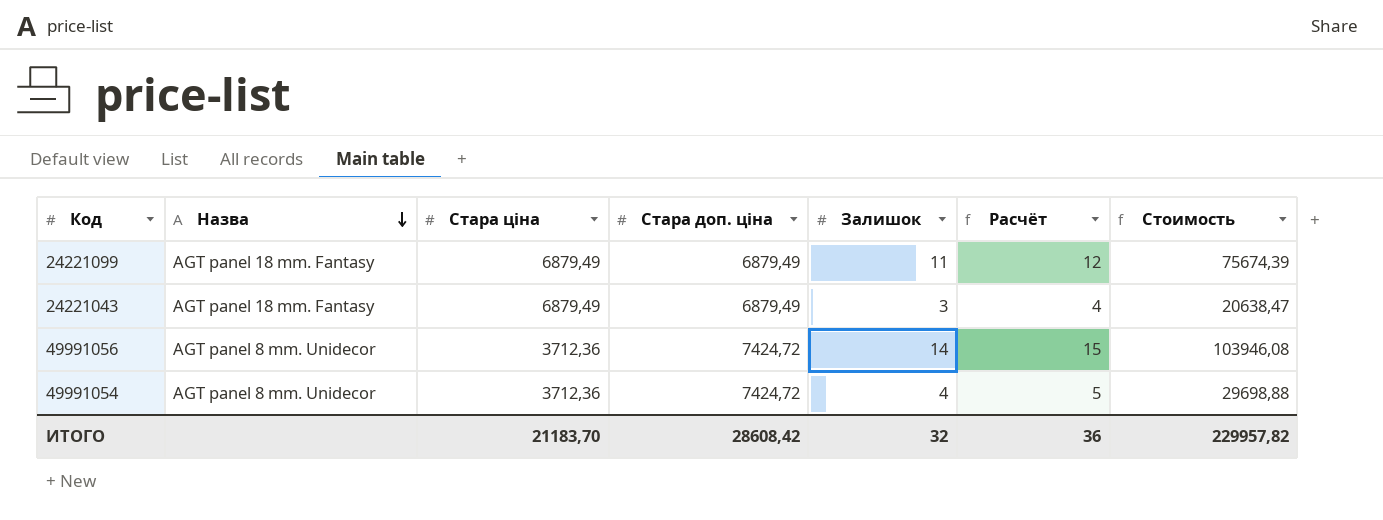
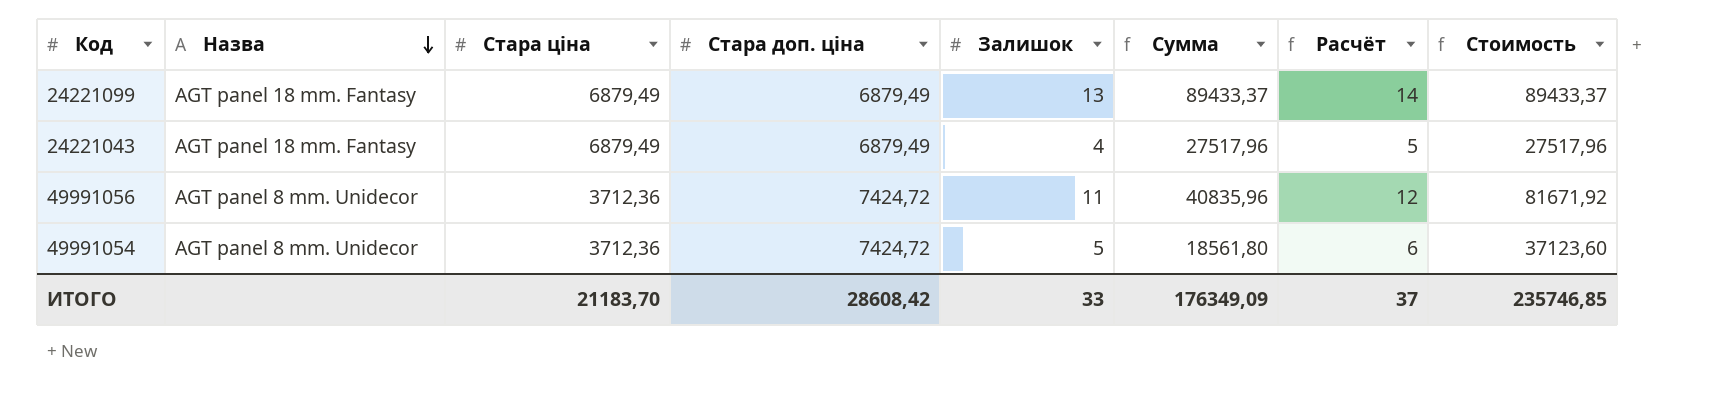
column Сумма | formula: none -> [Стара ціна] * [Залишок]
24221099 | Залишок: 11 -> 13
24221099 | Расчёт: 12 -> 14
24221099 | Стоимость: 75674,39 -> 89433,37
24221043 | Залишок: 3 -> 4
24221043 | Расчёт: 4 -> 5
24221043 | Стоимость: 20638,47 -> 27517,96
49991056 | Залишок: 14 -> 11
49991056 | Расчёт: 15 -> 12
49991056 | Стоимость: 103946,08 -> 81671,92
49991054 | Залишок: 4 -> 5
49991054 | Расчёт: 5 -> 6
49991054 | Стоимость: 29698,88 -> 37123,60
ИТОГО | Залишок: 32 -> 33
ИТОГО | Расчёт: 36 -> 37
ИТОГО | Стоимость: 229957,82 -> 235746,85

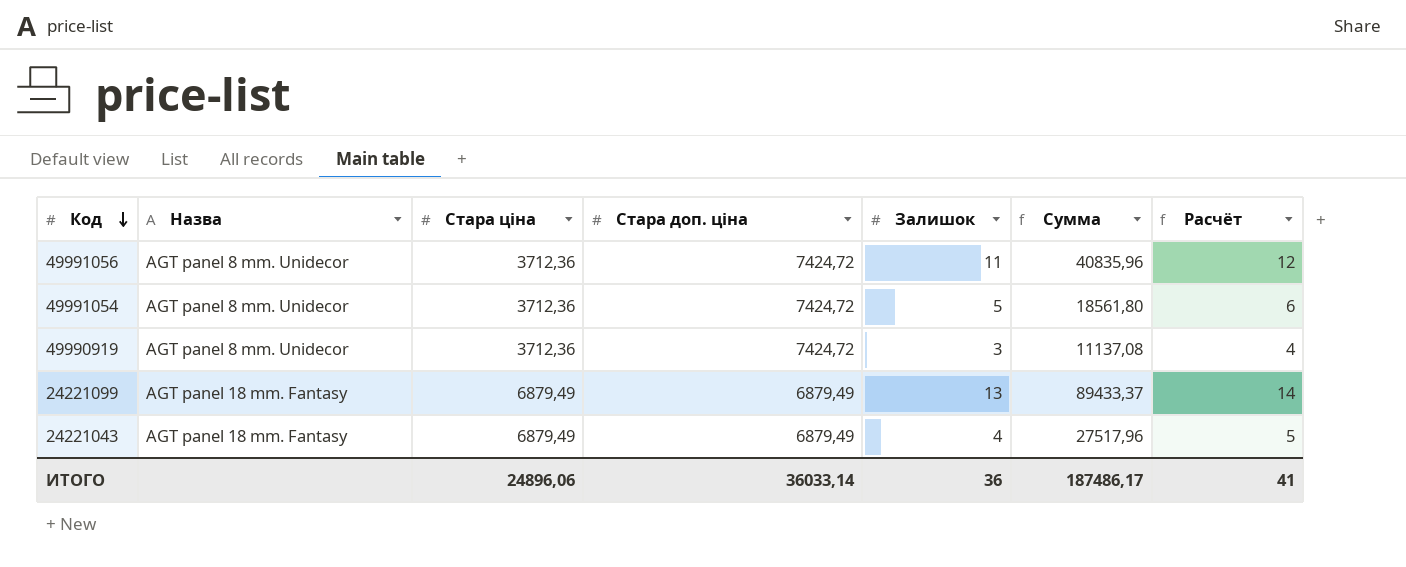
row order: Назва descending -> Код descending
column Стоимость | formula: [Стара доп. ціна] * [Залишок] -> none
row 49990919: none -> AGT panel 8 mm. Unidecor | 3712,36 | 7424,72 | 3 | 11137,08 | 4
ИТОГО | Стара ціна: 21183,70 -> 24896,06
ИТОГО | Стара доп. ціна: 28608,42 -> 36033,14
ИТОГО | Залишок: 33 -> 36
ИТОГО | Сумма: 176349,09 -> 187486,17
ИТОГО | Расчёт: 37 -> 41

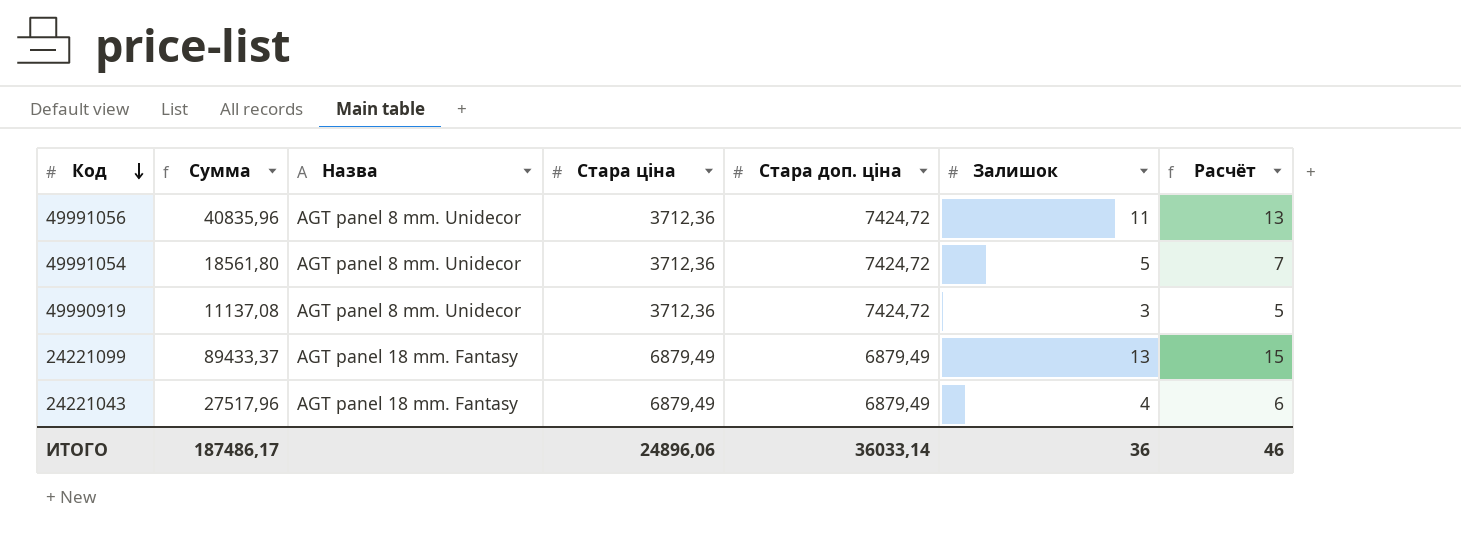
column Сумма | position: 6 -> 2
column Расчёт | formula: [Залишок] + 1 -> [Залишок] + 2
ИТОГО | Расчёт: 41 -> 46

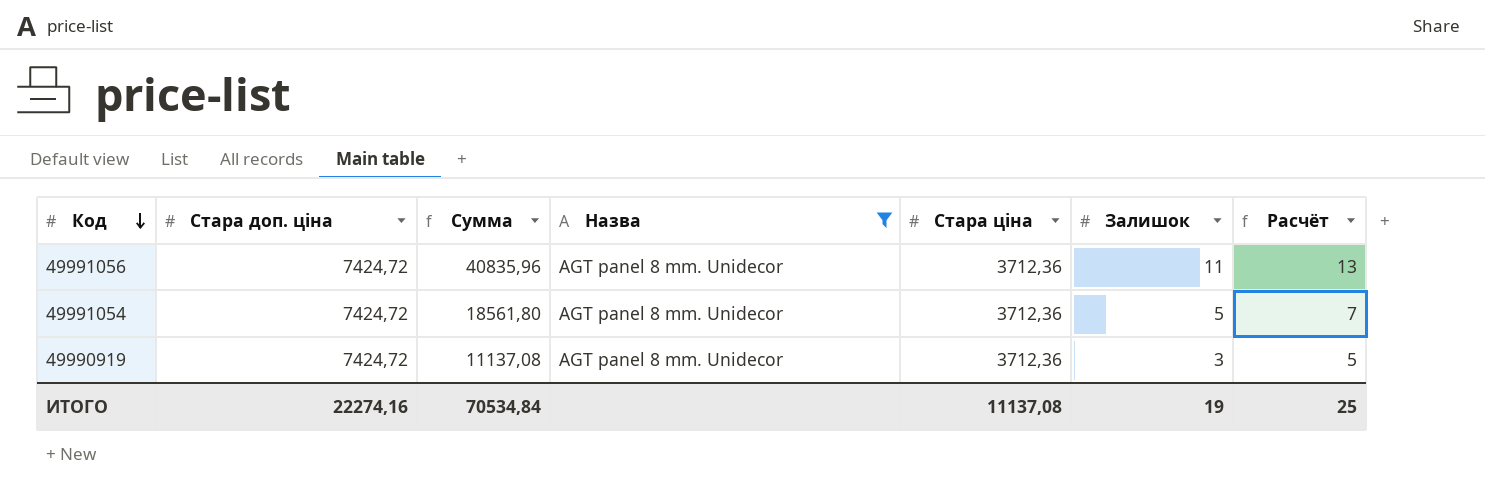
filter: none -> Назва = AGT panel 8 mm. Unidecor
column Стара доп. ціна | position: 5 -> 2
ИТОГО | Стара доп. ціна: 36033,14 -> 22274,16
ИТОГО | Сумма: 187486,17 -> 70534,84
ИТОГО | Стара ціна: 24896,06 -> 11137,08
ИТОГО | Залишок: 36 -> 19
ИТОГО | Расчёт: 46 -> 25

